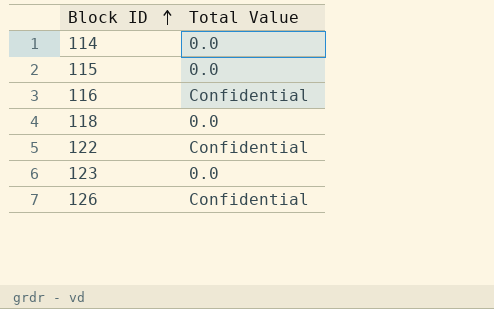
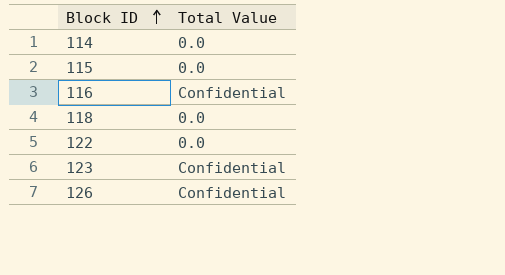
122 | Total Value: Confidential -> 0.0
123 | Total Value: 0.0 -> Confidential

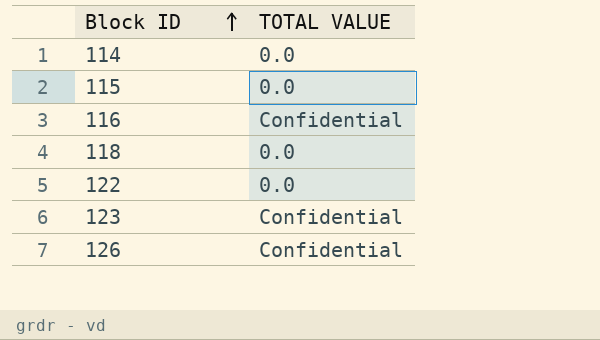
column name: Total Value -> TOTAL VALUE

